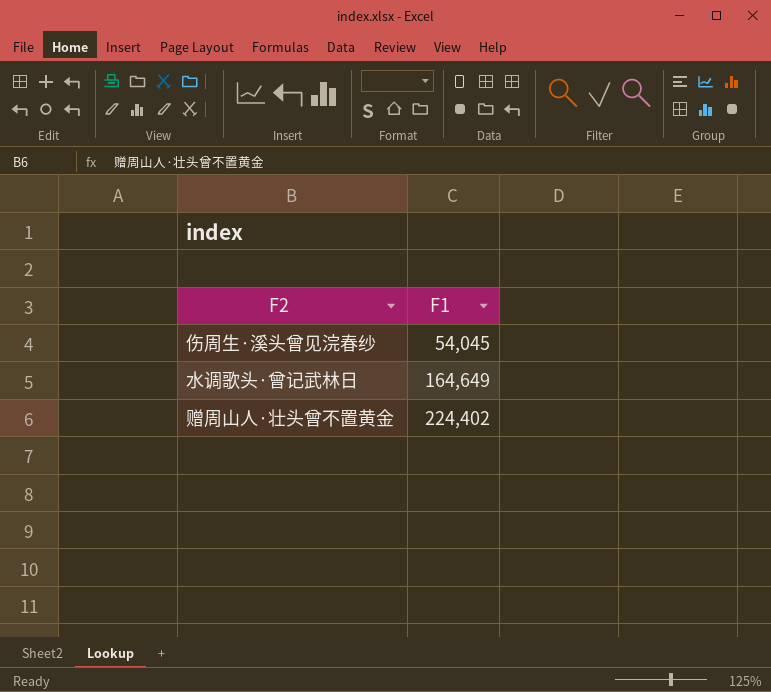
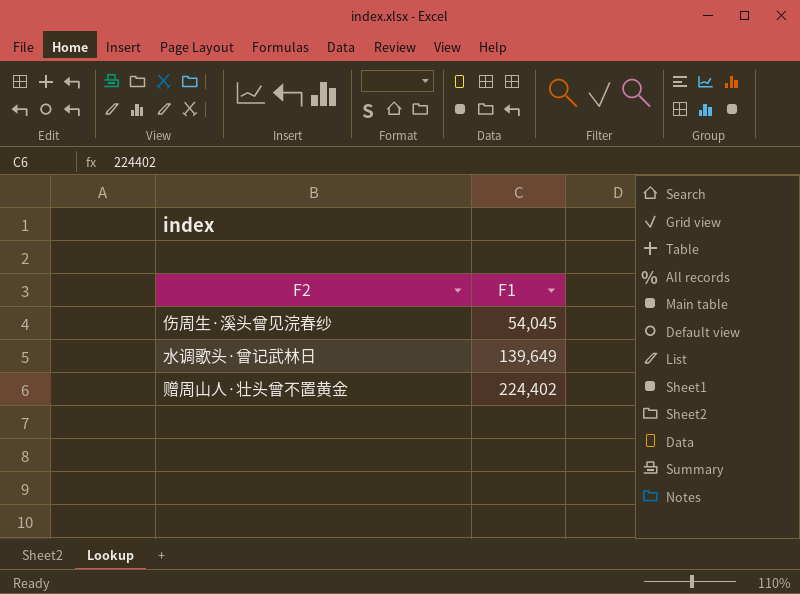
水调歌头·曾记武林日 | F1: 164,649 -> 139,649

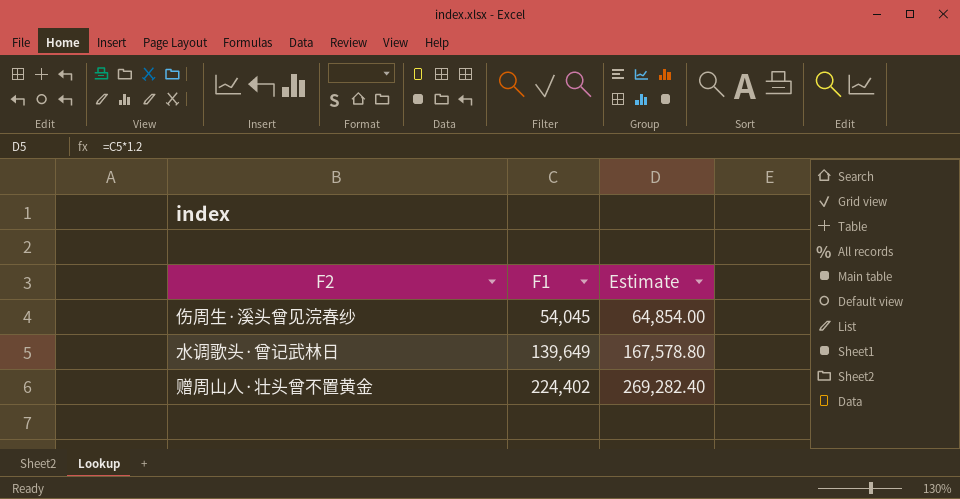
column Estimate | formula: none -> [F1] * 1.2

